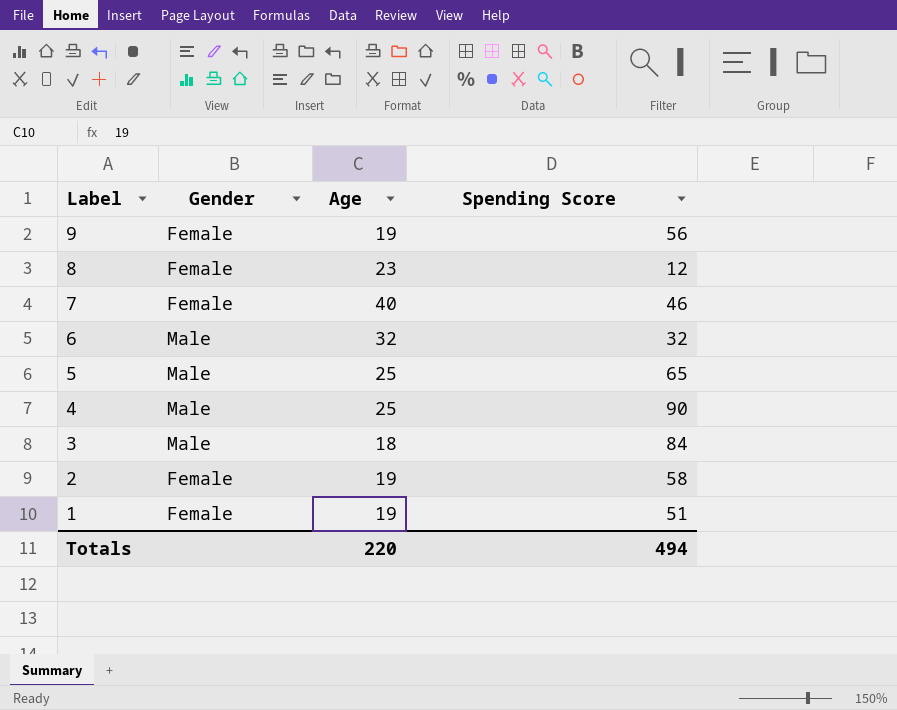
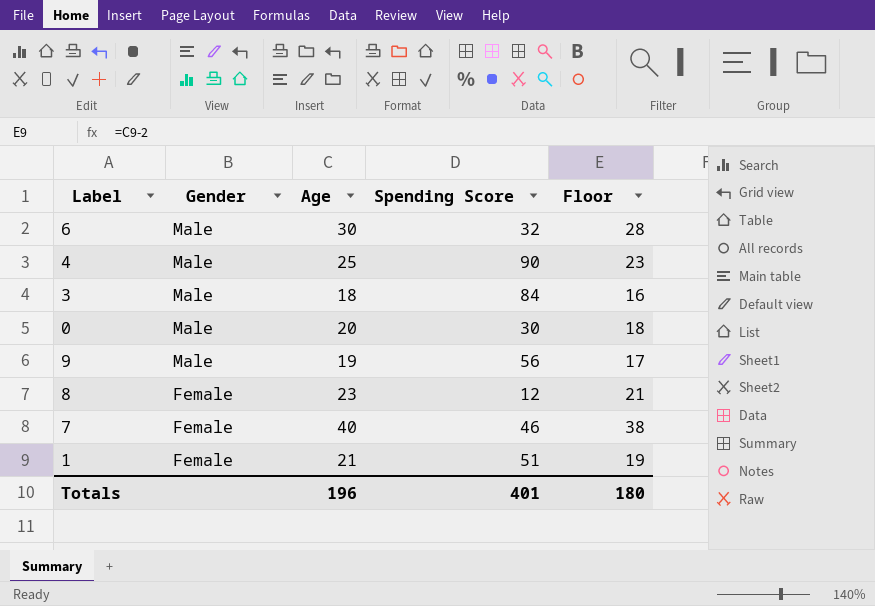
row order: Label descending -> Gender descending
column Floor | formula: none -> [Age] - 2
row 5: Male | 25 | 65 -> none
row 2: Female | 19 | 58 -> none
6 | Age: 32 -> 30
row 0: none -> Male | 20 | 30 | 18
9 | Gender: Female -> Male
1 | Age: 19 -> 21
Totals | Age: 220 -> 196
Totals | Spending Score: 494 -> 401

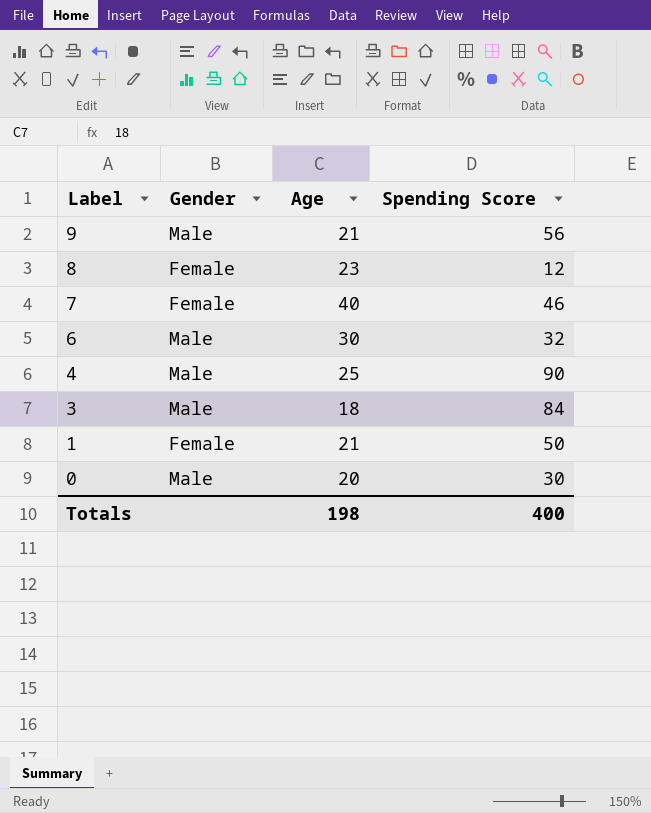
row order: Gender descending -> Label descending
column Floor | formula: [Age] - 2 -> none
9 | Age: 19 -> 21
1 | Spending Score: 51 -> 50
Totals | Age: 196 -> 198
Totals | Spending Score: 401 -> 400

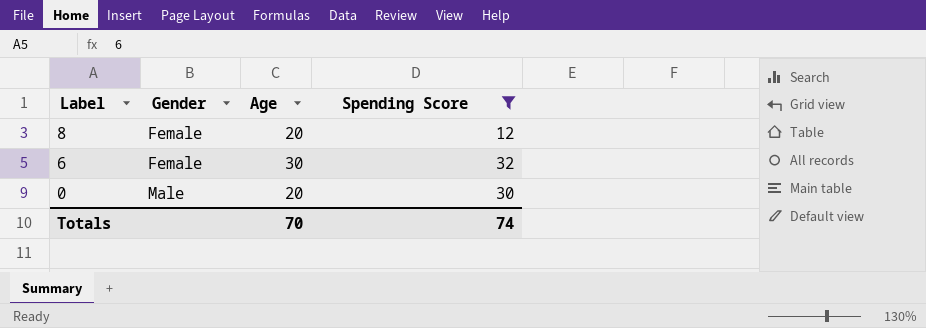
filter: none -> Spending Score <= 32
8 | Age: 23 -> 20
6 | Gender: Male -> Female
Totals | Age: 198 -> 70
Totals | Spending Score: 400 -> 74

